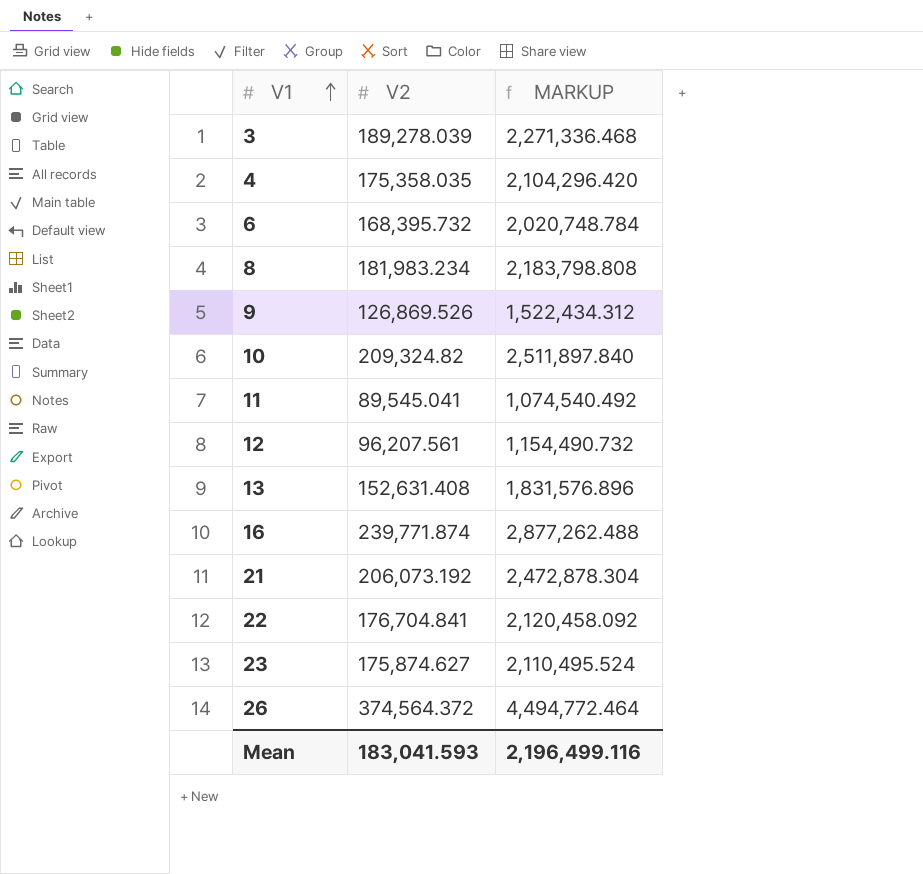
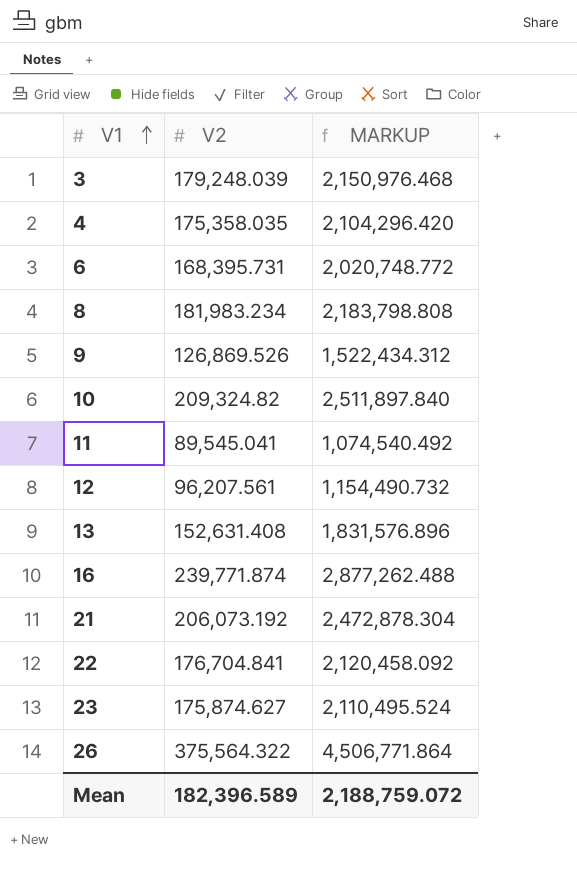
3 | V2: 189,278.039 -> 179,248.039
3 | MARKUP: 2,271,336.468 -> 2,150,976.468
6 | V2: 168,395.732 -> 168,395.731
6 | MARKUP: 2,020,748.784 -> 2,020,748.772
26 | V2: 374,564.372 -> 375,564.322
26 | MARKUP: 4,494,772.464 -> 4,506,771.864
Mean | V2: 183,041.593 -> 182,396.589
Mean | MARKUP: 2,196,499.116 -> 2,188,759.072

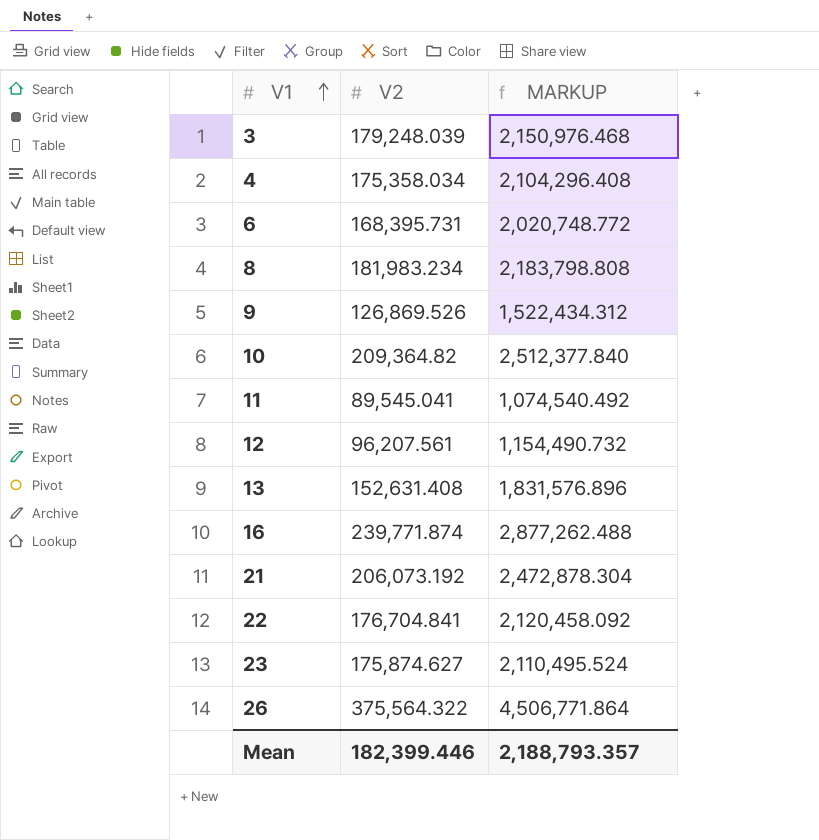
4 | V2: 175,358.035 -> 175,358.034
4 | MARKUP: 2,104,296.420 -> 2,104,296.408
10 | V2: 209,324.82 -> 209,364.82
10 | MARKUP: 2,511,897.840 -> 2,512,377.840
Mean | V2: 182,396.589 -> 182,399.446
Mean | MARKUP: 2,188,759.072 -> 2,188,793.357

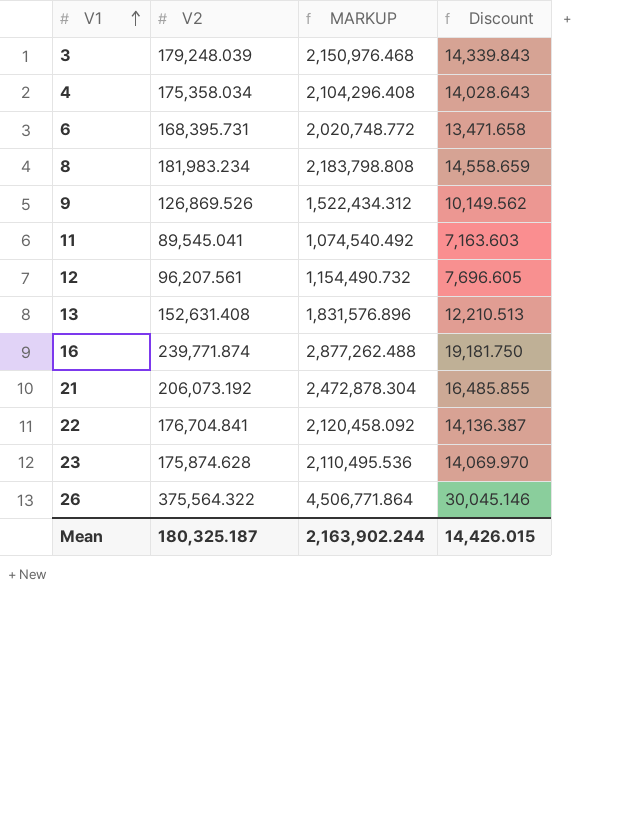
column Discount | formula: none -> [V2] * 0.08
row 10: 209,364.82 | 2,512,377.840 -> none
23 | V2: 175,874.627 -> 175,874.628
23 | MARKUP: 2,110,495.524 -> 2,110,495.536
Mean | V2: 182,399.446 -> 180,325.187
Mean | MARKUP: 2,188,793.357 -> 2,163,902.244

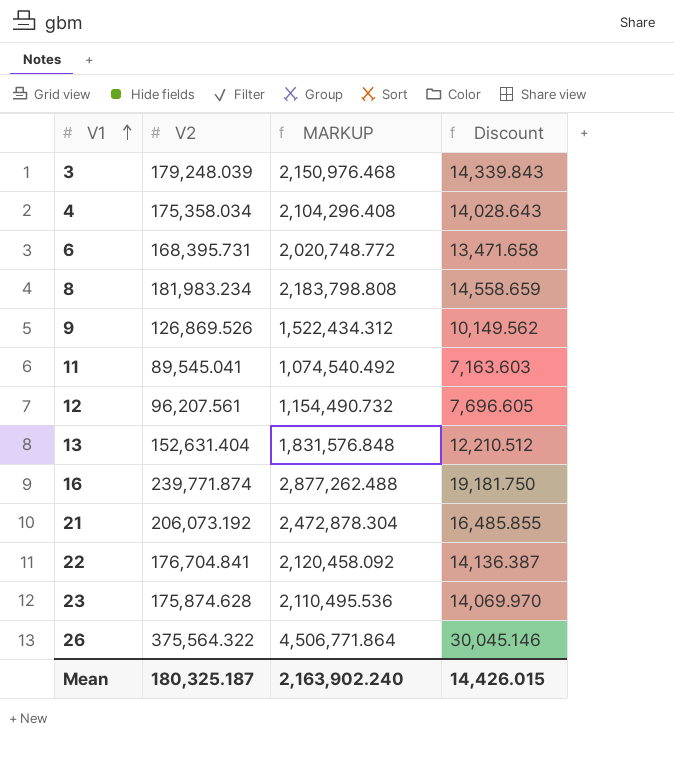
13 | V2: 152,631.408 -> 152,631.404
13 | MARKUP: 1,831,576.896 -> 1,831,576.848
13 | Discount: 12,210.513 -> 12,210.512
Mean | MARKUP: 2,163,902.244 -> 2,163,902.240

